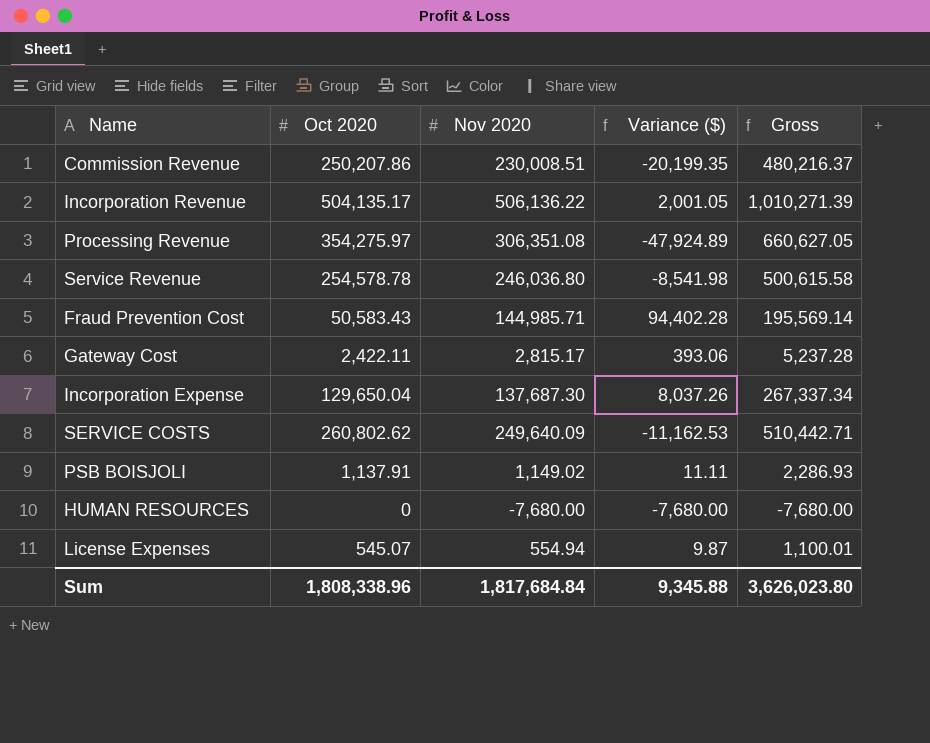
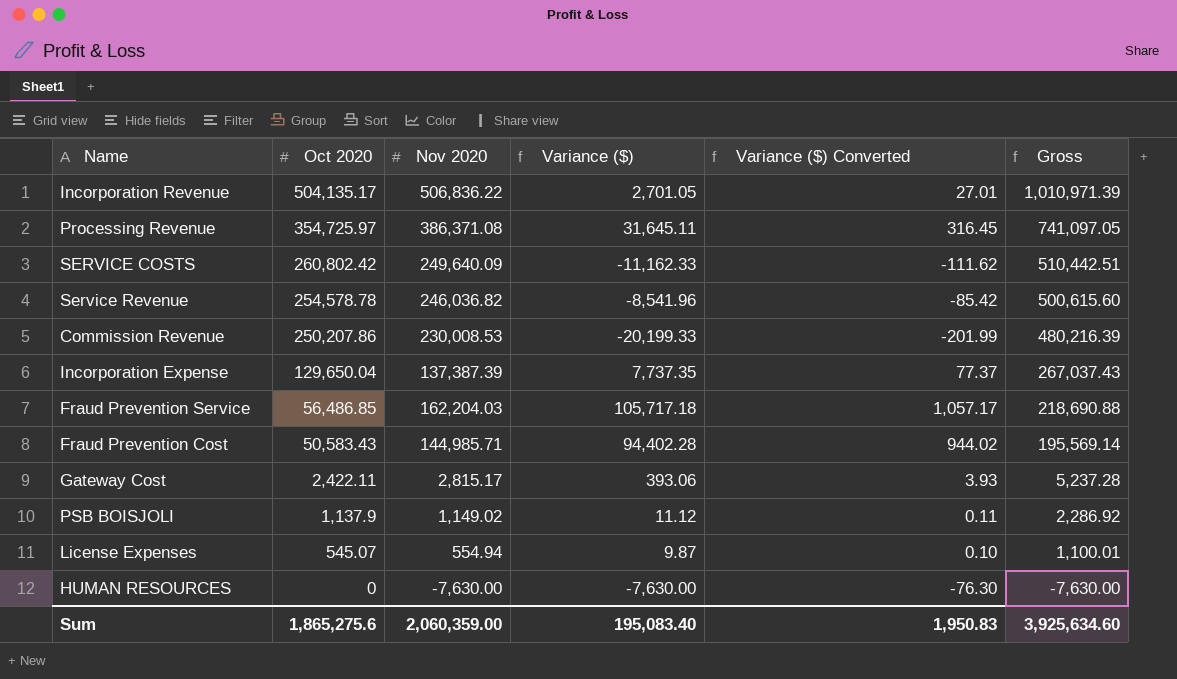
row order: none -> Oct 2020 descending
column Variance ($) Converted | formula: none -> [Variance ($)] * 0.01
Incorporation Revenue | Nov 2020: 506,136.22 -> 506,836.22
Incorporation Revenue | Variance ($): 2,001.05 -> 2,701.05
Incorporation Revenue | Gross: 1,010,271.39 -> 1,010,971.39
Processing Revenue | Oct 2020: 354,275.97 -> 354,725.97
Processing Revenue | Nov 2020: 306,351.08 -> 386,371.08
Processing Revenue | Variance ($): -47,924.89 -> 31,645.11
Processing Revenue | Gross: 660,627.05 -> 741,097.05
SERVICE COSTS | Oct 2020: 260,802.62 -> 260,802.42
SERVICE COSTS | Variance ($): -11,162.53 -> -11,162.33
SERVICE COSTS | Gross: 510,442.71 -> 510,442.51
Service Revenue | Nov 2020: 246,036.80 -> 246,036.82
Service Revenue | Variance ($): -8,541.98 -> -8,541.96
Service Revenue | Gross: 500,615.58 -> 500,615.60
Commission Revenue | Nov 2020: 230,008.51 -> 230,008.53
Commission Revenue | Variance ($): -20,199.35 -> -20,199.33
Commission Revenue | Gross: 480,216.37 -> 480,216.39
Incorporation Expense | Nov 2020: 137,687.30 -> 137,387.39
Incorporation Expense | Variance ($): 8,037.26 -> 7,737.35
Incorporation Expense | Gross: 267,337.34 -> 267,037.43
row Fraud Prevention Service: none -> 56,486.85 | 162,204.03 | 105,717.18 | 1,057.17 | 218,690.88
PSB BOISJOLI | Oct 2020: 1,137.91 -> 1,137.9
PSB BOISJOLI | Variance ($): 11.11 -> 11.12
PSB BOISJOLI | Gross: 2,286.93 -> 2,286.92
HUMAN RESOURCES | Nov 2020: -7,680.00 -> -7,630.00
HUMAN RESOURCES | Variance ($): -7,680.00 -> -7,630.00
HUMAN RESOURCES | Gross: -7,680.00 -> -7,630.00
Sum | Oct 2020: 1,808,338.96 -> 1,865,275.6
Sum | Nov 2020: 1,817,684.84 -> 2,060,359.00
Sum | Variance ($): 9,345.88 -> 195,083.40
Sum | Gross: 3,626,023.80 -> 3,925,634.60

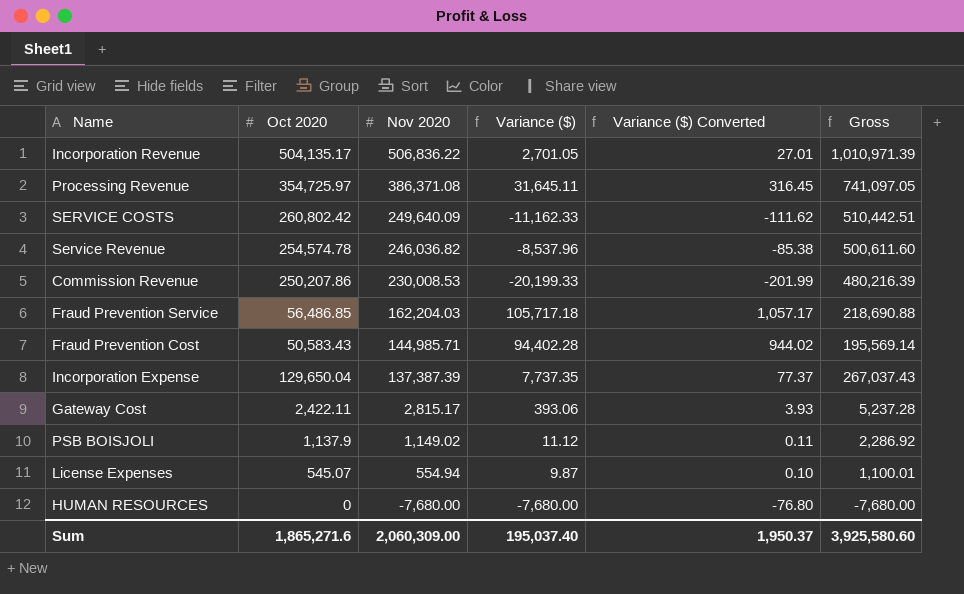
row order: Oct 2020 descending -> Nov 2020 descending
Service Revenue | Oct 2020: 254,578.78 -> 254,574.78
Service Revenue | Variance ($): -8,541.96 -> -8,537.96
Service Revenue | Variance ($) Converted: -85.42 -> -85.38
Service Revenue | Gross: 500,615.60 -> 500,611.60
HUMAN RESOURCES | Nov 2020: -7,630.00 -> -7,680.00
HUMAN RESOURCES | Variance ($): -7,630.00 -> -7,680.00
HUMAN RESOURCES | Variance ($) Converted: -76.30 -> -76.80
HUMAN RESOURCES | Gross: -7,630.00 -> -7,680.00
Sum | Oct 2020: 1,865,275.6 -> 1,865,271.6
Sum | Nov 2020: 2,060,359.00 -> 2,060,309.00
Sum | Variance ($): 195,083.40 -> 195,037.40
Sum | Variance ($) Converted: 1,950.83 -> 1,950.37
Sum | Gross: 3,925,634.60 -> 3,925,580.60

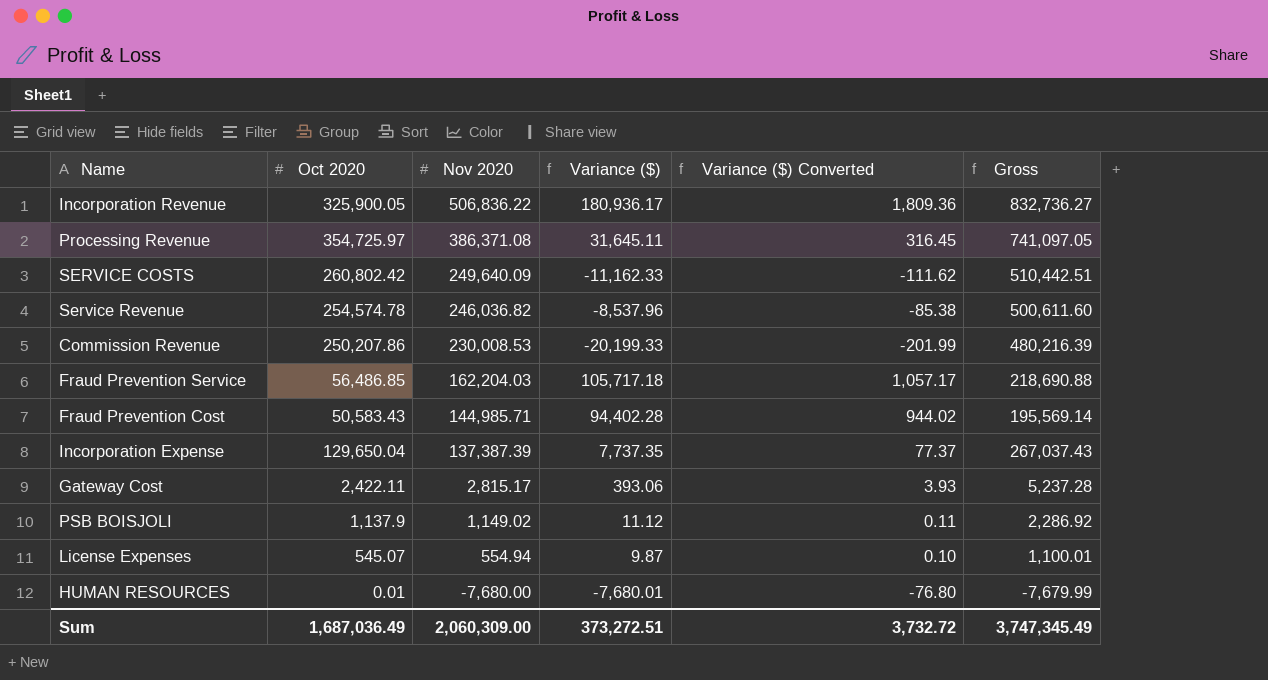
Incorporation Revenue | Oct 2020: 504,135.17 -> 325,900.05
Incorporation Revenue | Variance ($): 2,701.05 -> 180,936.17
Incorporation Revenue | Variance ($) Converted: 27.01 -> 1,809.36
Incorporation Revenue | Gross: 1,010,971.39 -> 832,736.27
HUMAN RESOURCES | Oct 2020: 0 -> 0.01
HUMAN RESOURCES | Variance ($): -7,680.00 -> -7,680.01
HUMAN RESOURCES | Gross: -7,680.00 -> -7,679.99
Sum | Oct 2020: 1,865,271.6 -> 1,687,036.49
Sum | Variance ($): 195,037.40 -> 373,272.51
Sum | Variance ($) Converted: 1,950.37 -> 3,732.72
Sum | Gross: 3,925,580.60 -> 3,747,345.49

